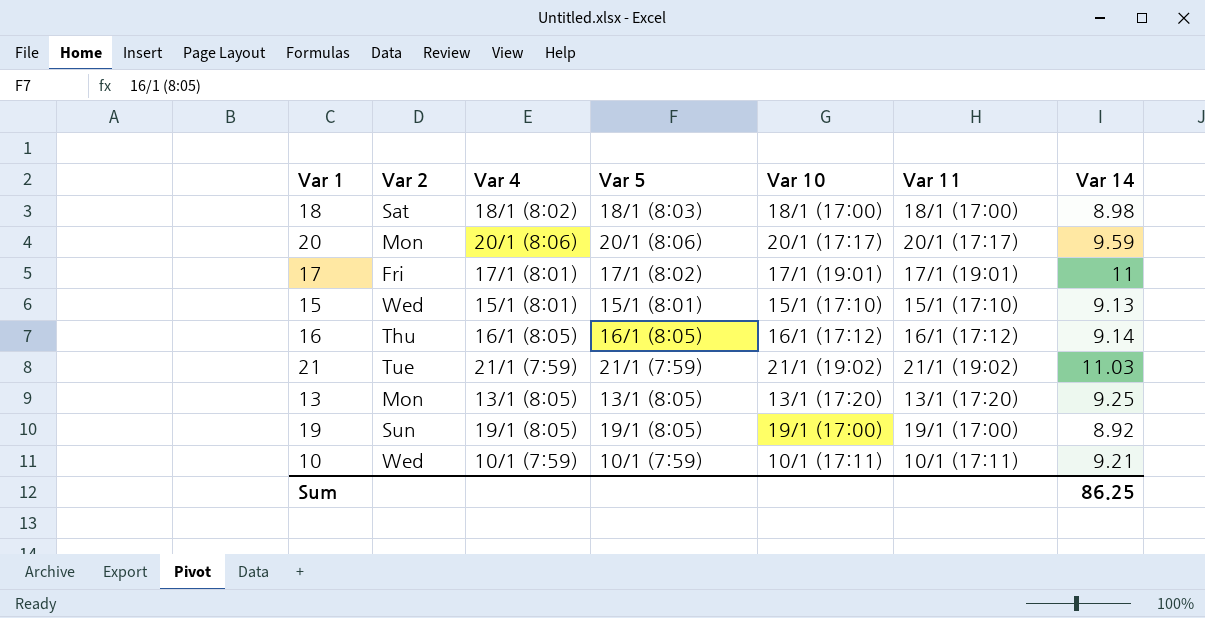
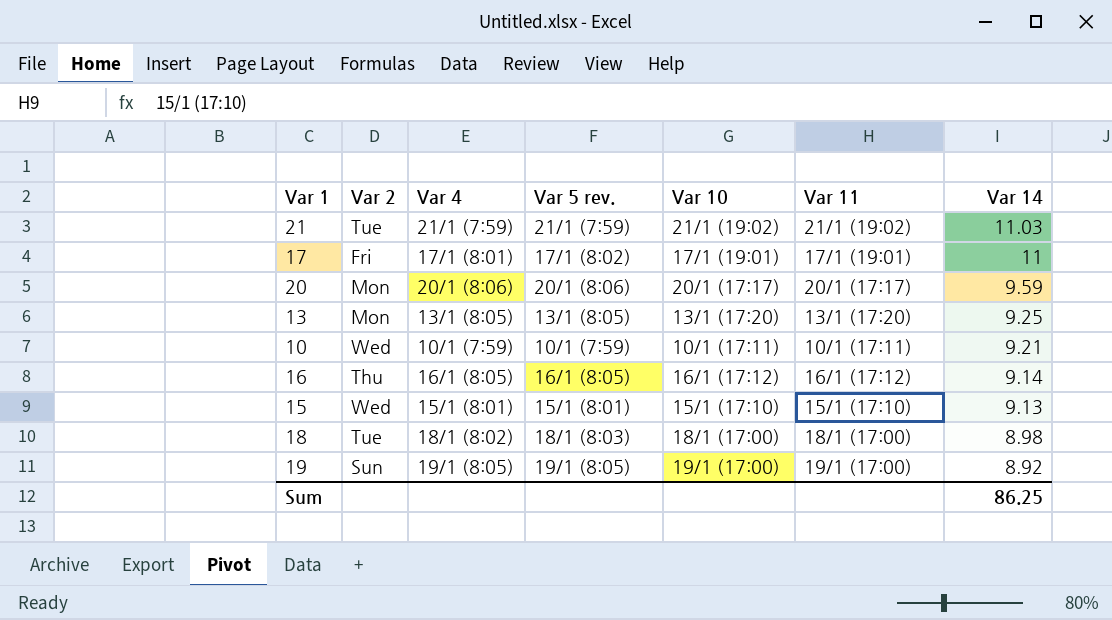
row order: none -> Var 14 descending
column name: Var 5 -> Var 5 rev.
18 | Var 2: Sat -> Tue

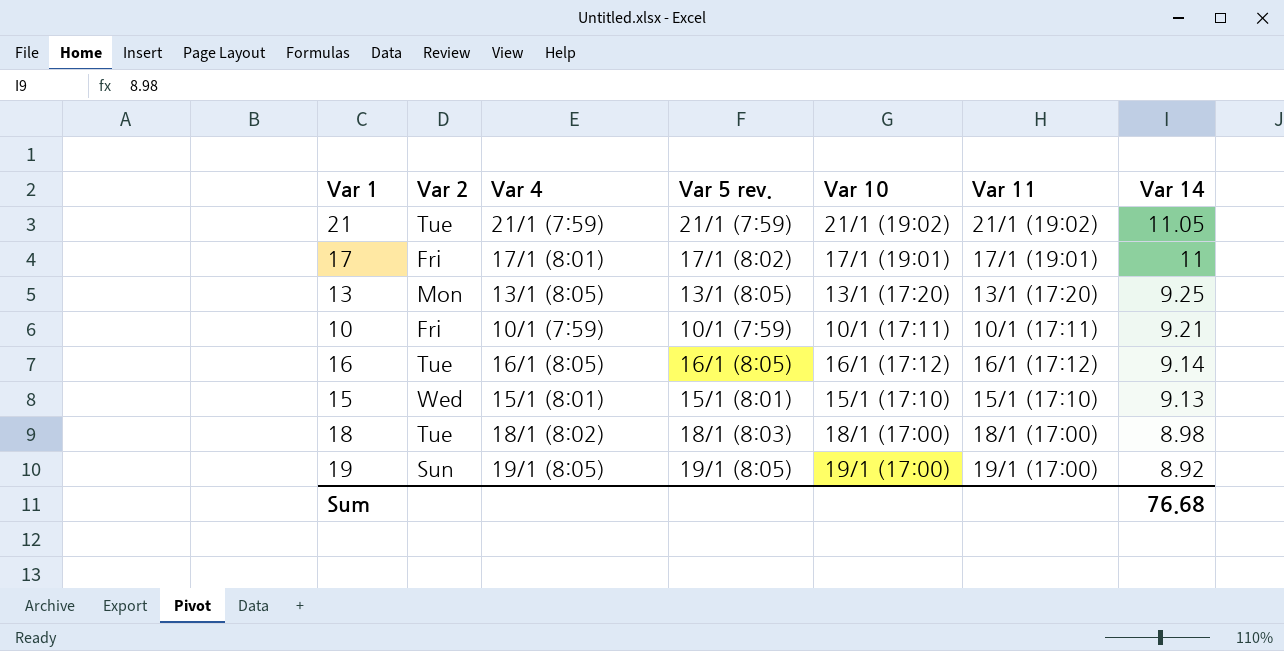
row 20: Mon | 20/1 (8:06) | 20/1 (8:06) | 20/1 (17:17) | 20/1 (17:17) | 9.59 -> none
21 | Var 14: 11.03 -> 11.05
10 | Var 2: Wed -> Fri
16 | Var 2: Thu -> Tue
Sum | Var 14: 86.25 -> 76.68

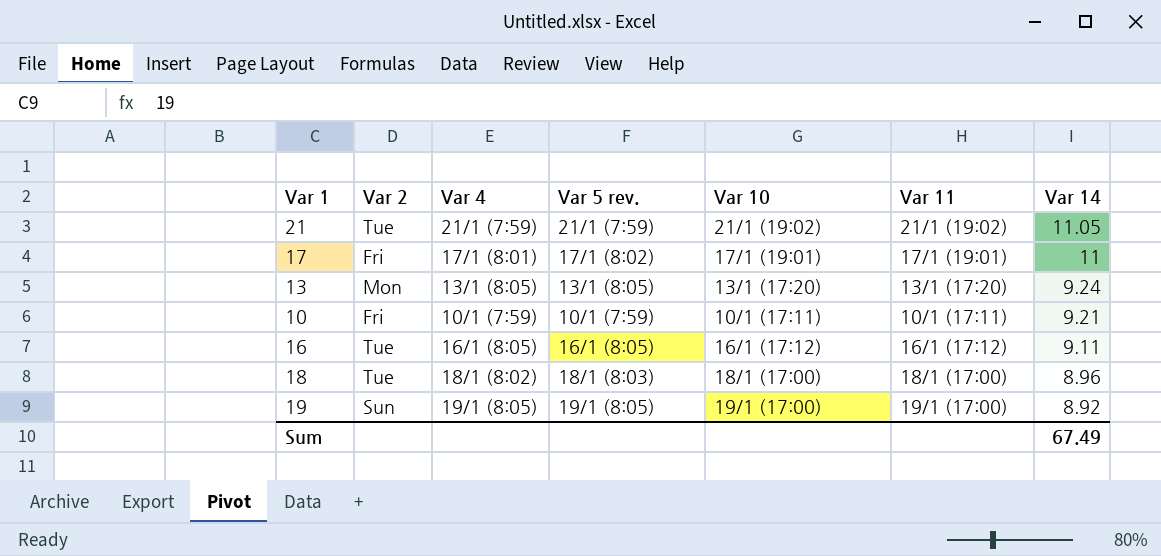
row 15: Wed | 15/1 (8:01) | 15/1 (8:01) | 15/1 (17:10) | 15/1 (17:10) | 9.13 -> none
13 | Var 14: 9.25 -> 9.24
16 | Var 14: 9.14 -> 9.11
18 | Var 14: 8.98 -> 8.96
Sum | Var 14: 76.68 -> 67.49

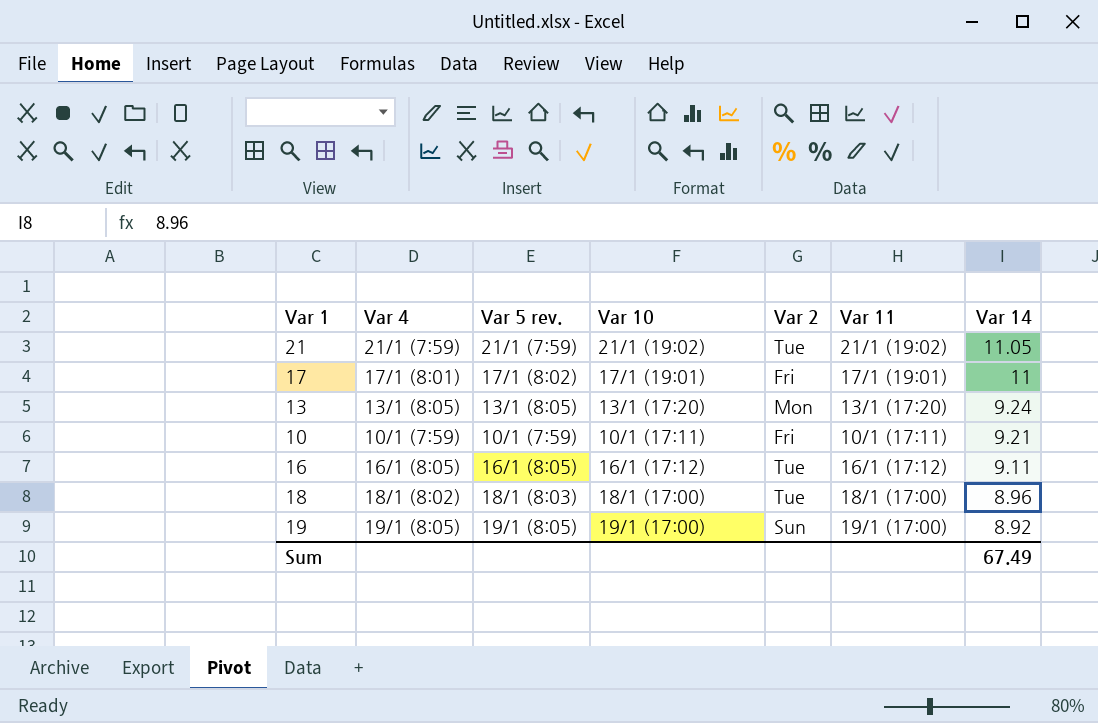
column Var 2 | position: 2 -> 5

